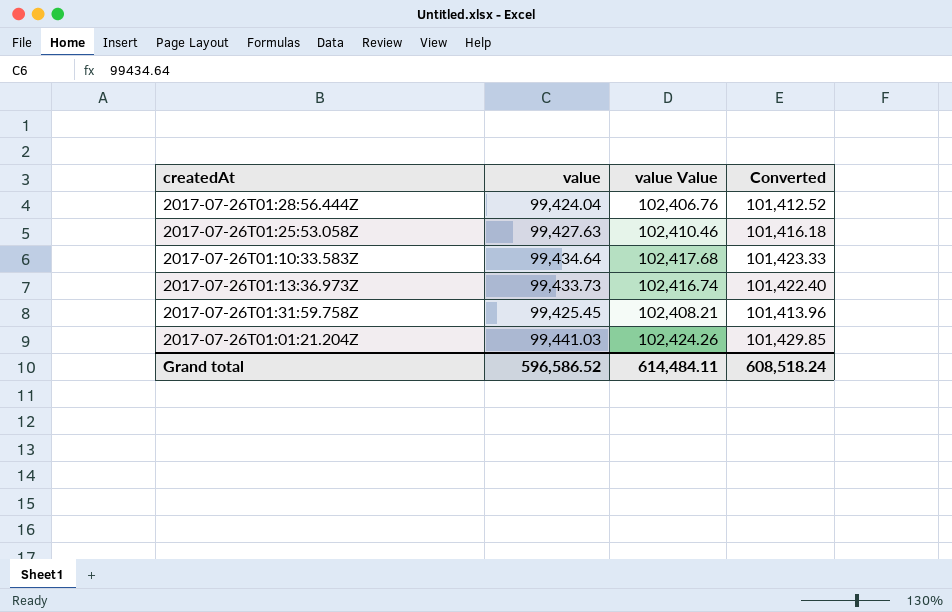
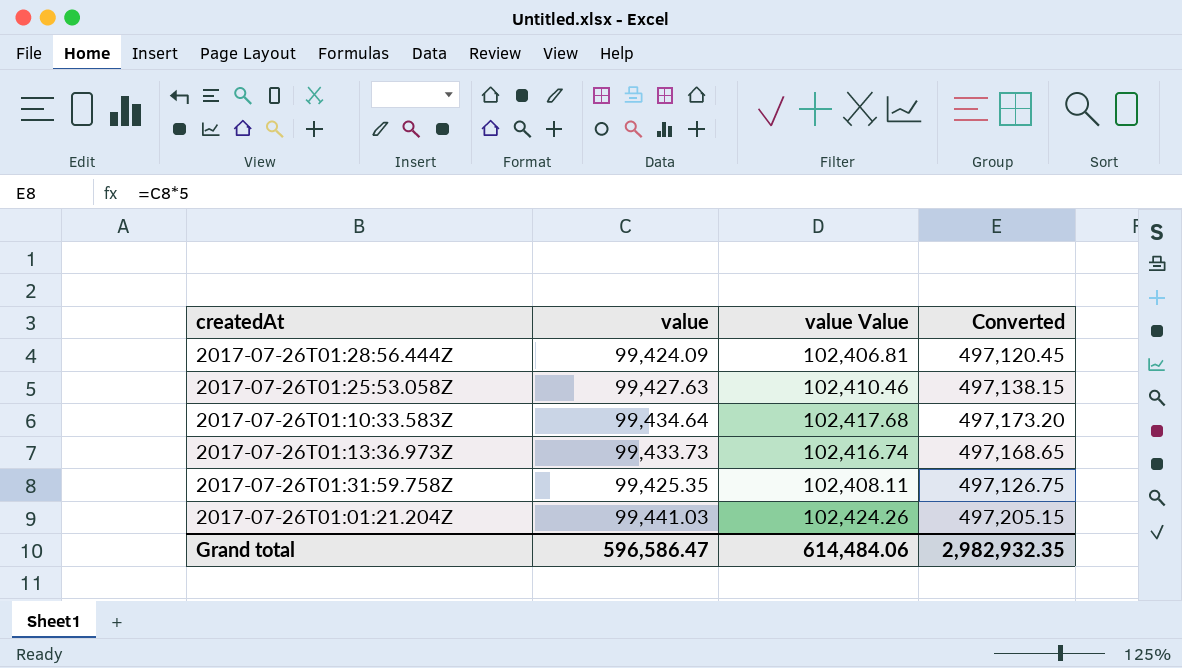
column Converted | formula: [value] * 1.02 -> [value] * 5
2017-07-26T01:28:56.444Z | value: 99,424.04 -> 99,424.09
2017-07-26T01:28:56.444Z | value Value: 102,406.76 -> 102,406.81
2017-07-26T01:31:59.758Z | value: 99,425.45 -> 99,425.35
2017-07-26T01:31:59.758Z | value Value: 102,408.21 -> 102,408.11
Grand total | value: 596,586.52 -> 596,586.47
Grand total | value Value: 614,484.11 -> 614,484.06
Grand total | Converted: 608,518.24 -> 2,982,932.35

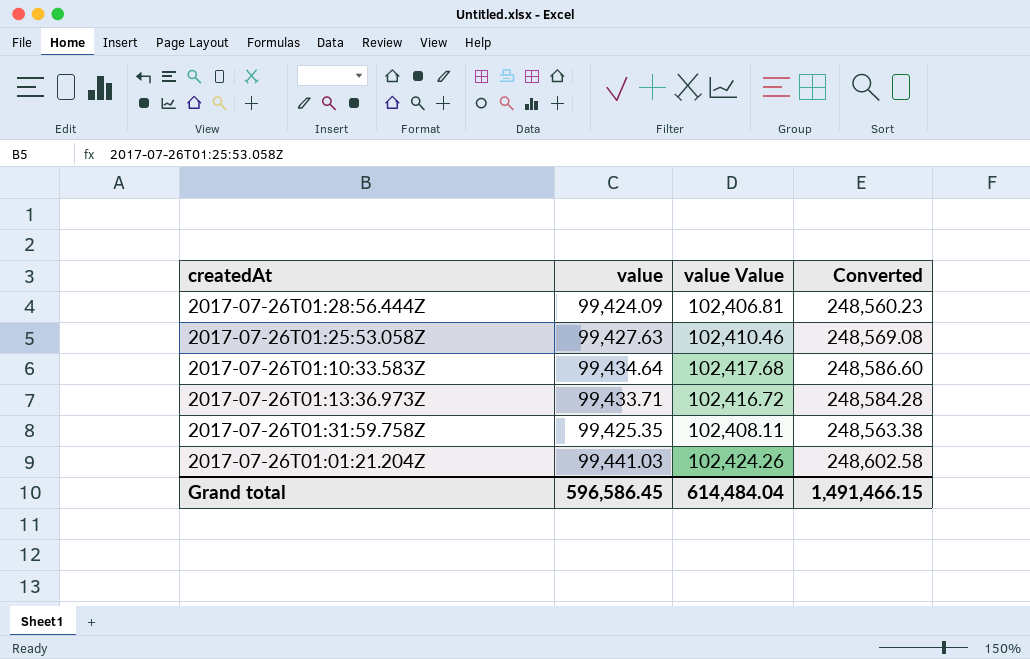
column Converted | formula: [value] * 5 -> [value] * 2.5
2017-07-26T01:13:36.973Z | value: 99,433.73 -> 99,433.71
2017-07-26T01:13:36.973Z | value Value: 102,416.74 -> 102,416.72
Grand total | value: 596,586.47 -> 596,586.45
Grand total | value Value: 614,484.06 -> 614,484.04
Grand total | Converted: 2,982,932.35 -> 1,491,466.15

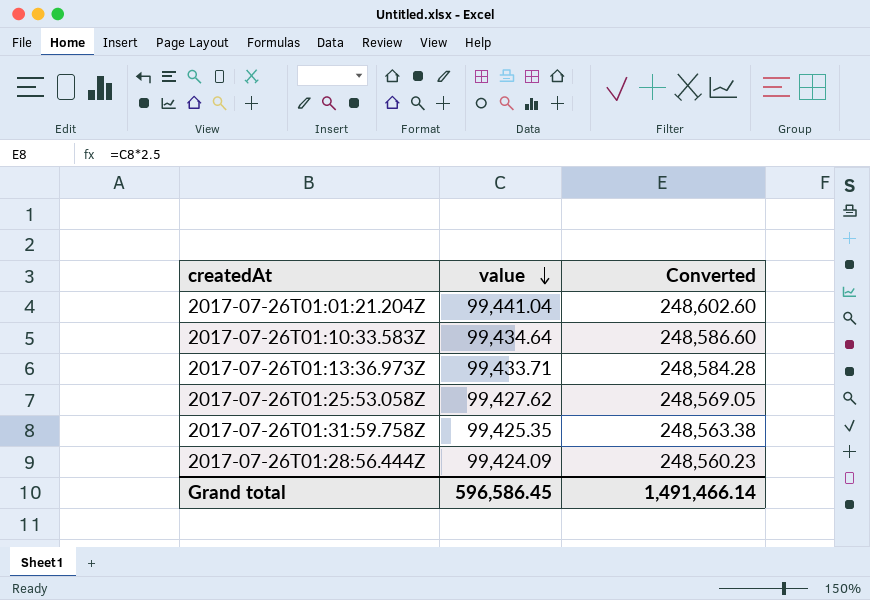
row order: none -> value descending
column value Value | formula: [value] * 1.03 -> none
2017-07-26T01:01:21.204Z | value: 99,441.03 -> 99,441.04
2017-07-26T01:01:21.204Z | Converted: 248,602.58 -> 248,602.60
2017-07-26T01:25:53.058Z | value: 99,427.63 -> 99,427.62
2017-07-26T01:25:53.058Z | Converted: 248,569.08 -> 248,569.05
Grand total | Converted: 1,491,466.15 -> 1,491,466.14

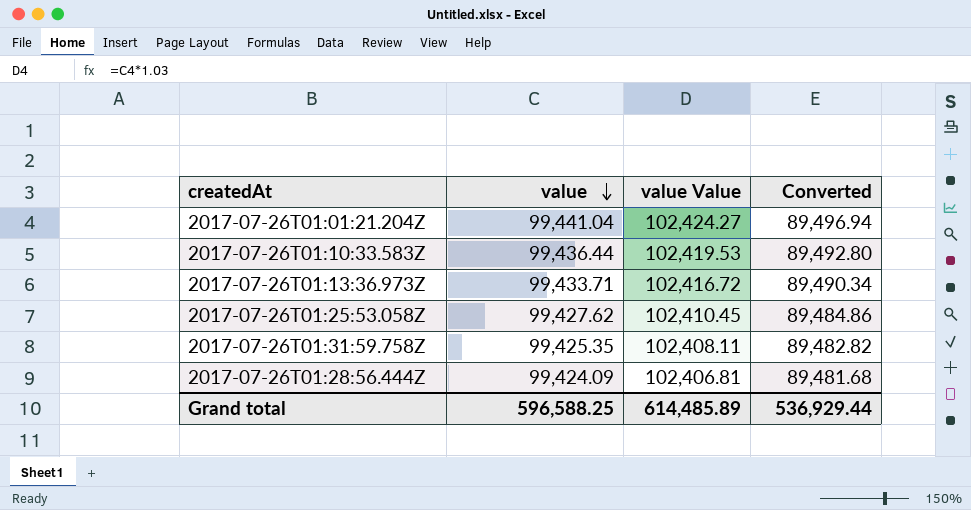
column value Value | formula: none -> [value] * 1.03
column Converted | formula: [value] * 2.5 -> [value] * 0.9
2017-07-26T01:10:33.583Z | value: 99,434.64 -> 99,436.44
Grand total | value: 596,586.45 -> 596,588.25
Grand total | Converted: 1,491,466.14 -> 536,929.44

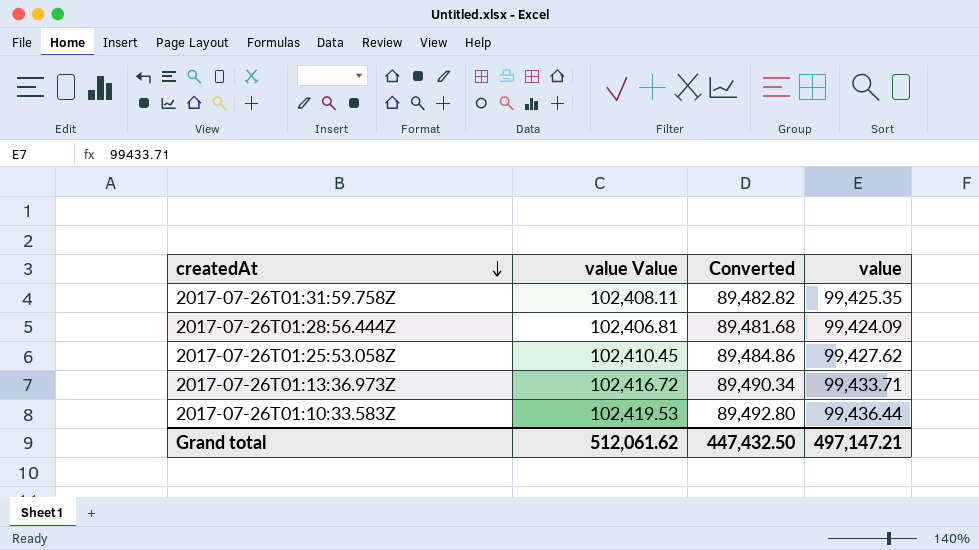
row order: value descending -> createdAt descending
column value | position: 2 -> 4
row 2017-07-26T01:01:21.204Z: 99,441.04 | 102,424.27 | 89,496.94 -> none
Grand total | value Value: 614,485.89 -> 512,061.62
Grand total | Converted: 536,929.44 -> 447,432.50
Grand total | value: 596,588.25 -> 497,147.21

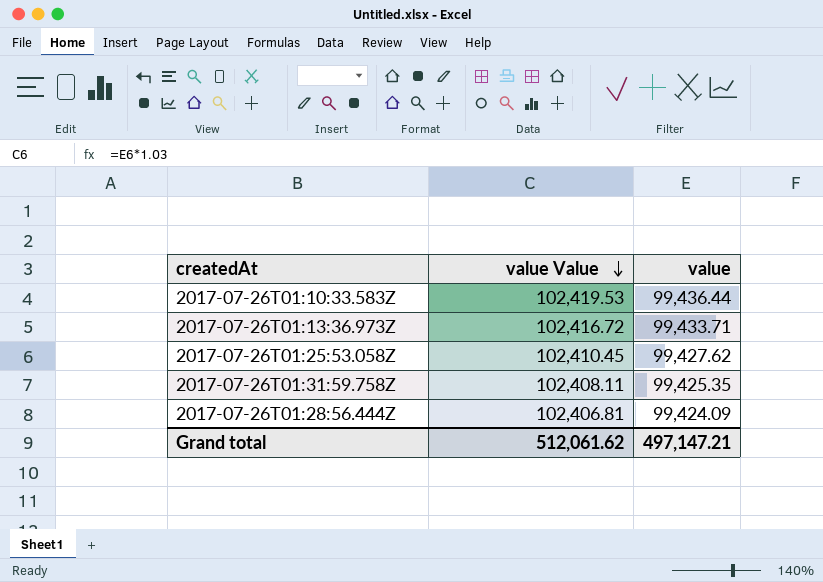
row order: createdAt descending -> value Value descending
column Converted | formula: [value] * 0.9 -> none

